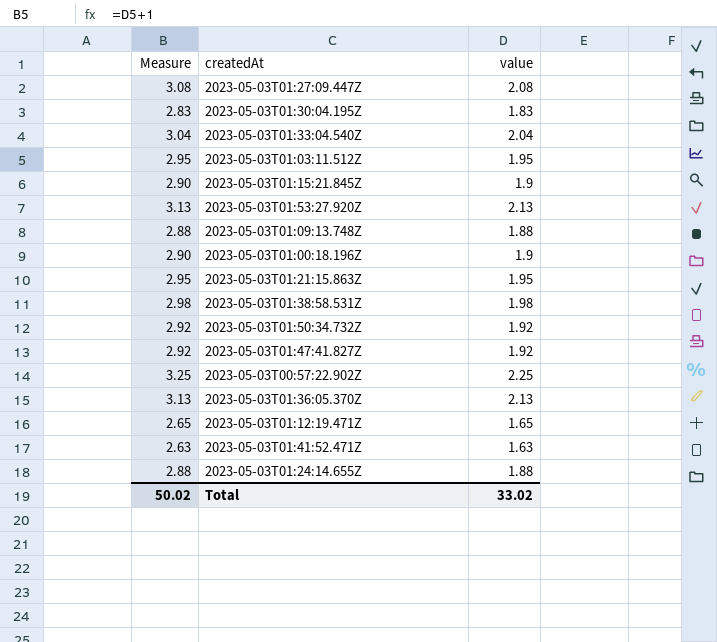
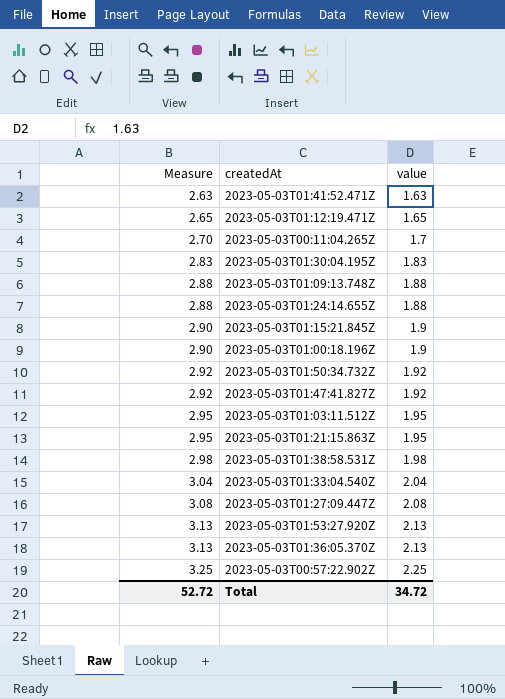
row order: none -> Measure ascending
row 2023-05-03T00:11:04.265Z: none -> 2.70 | 1.7
Total | Measure: 50.02 -> 52.72
Total | value: 33.02 -> 34.72

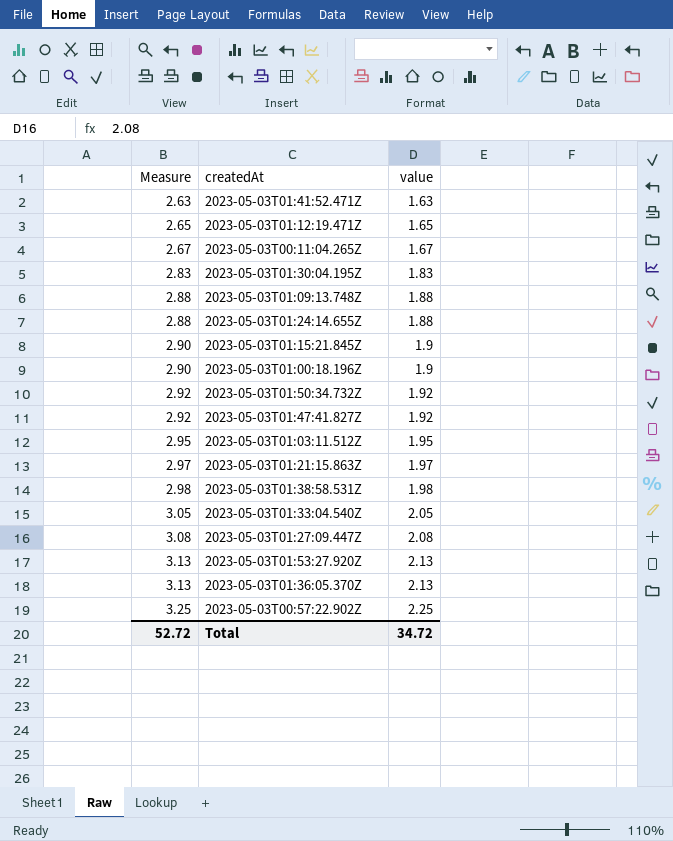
2023-05-03T00:11:04.265Z | Measure: 2.70 -> 2.67
2023-05-03T00:11:04.265Z | value: 1.7 -> 1.67
2023-05-03T01:21:15.863Z | Measure: 2.95 -> 2.97
2023-05-03T01:21:15.863Z | value: 1.95 -> 1.97
2023-05-03T01:33:04.540Z | Measure: 3.04 -> 3.05
2023-05-03T01:33:04.540Z | value: 2.04 -> 2.05

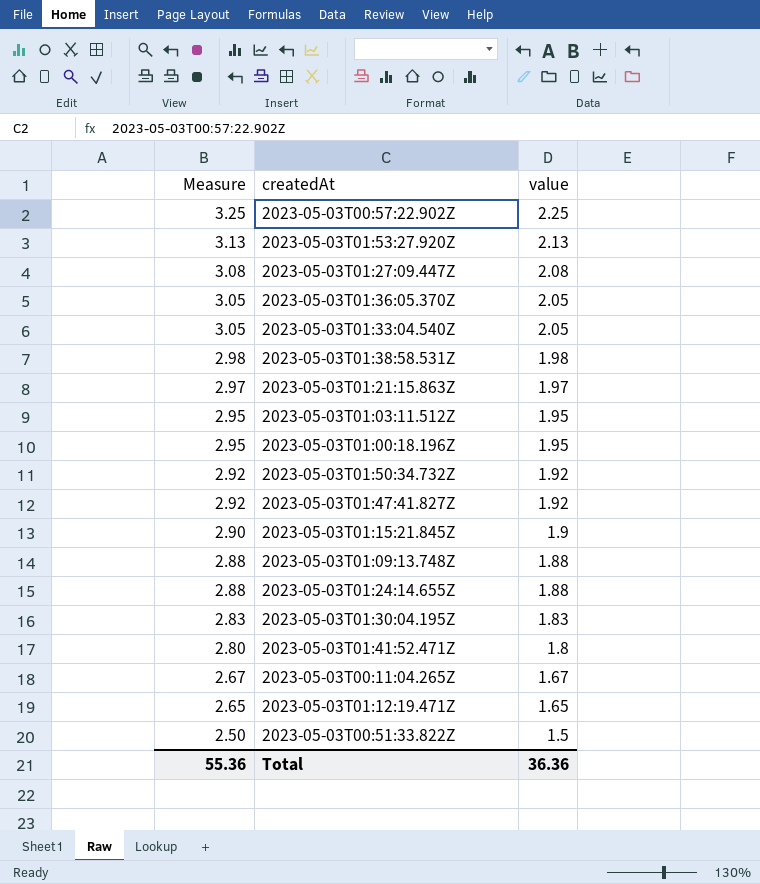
row order: Measure ascending -> Measure descending
2023-05-03T01:36:05.370Z | Measure: 3.13 -> 3.05
2023-05-03T01:36:05.370Z | value: 2.13 -> 2.05
2023-05-03T01:00:18.196Z | Measure: 2.90 -> 2.95
2023-05-03T01:00:18.196Z | value: 1.9 -> 1.95
2023-05-03T01:41:52.471Z | Measure: 2.63 -> 2.80
2023-05-03T01:41:52.471Z | value: 1.63 -> 1.8
row 2023-05-03T00:51:33.822Z: none -> 2.50 | 1.5
Total | Measure: 52.72 -> 55.36
Total | value: 34.72 -> 36.36

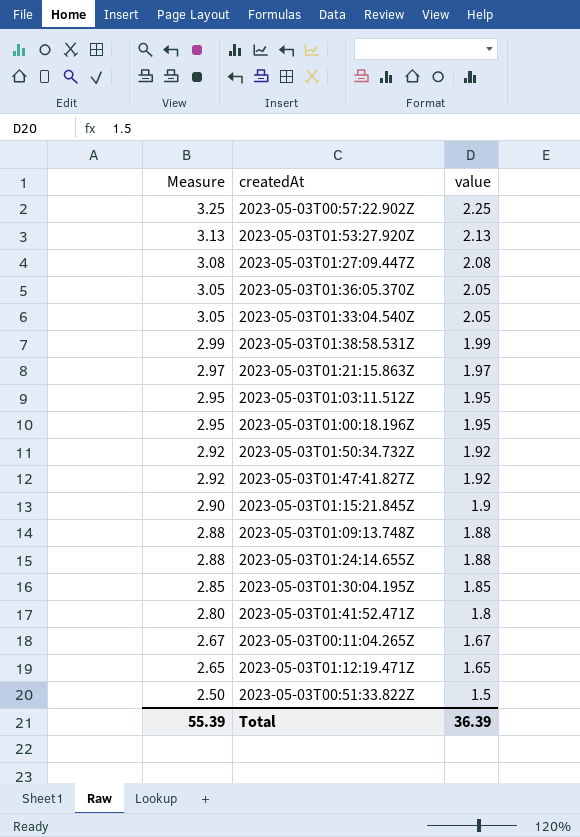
2023-05-03T01:38:58.531Z | Measure: 2.98 -> 2.99
2023-05-03T01:38:58.531Z | value: 1.98 -> 1.99
2023-05-03T01:30:04.195Z | Measure: 2.83 -> 2.85
2023-05-03T01:30:04.195Z | value: 1.83 -> 1.85
Total | Measure: 55.36 -> 55.39
Total | value: 36.36 -> 36.39

